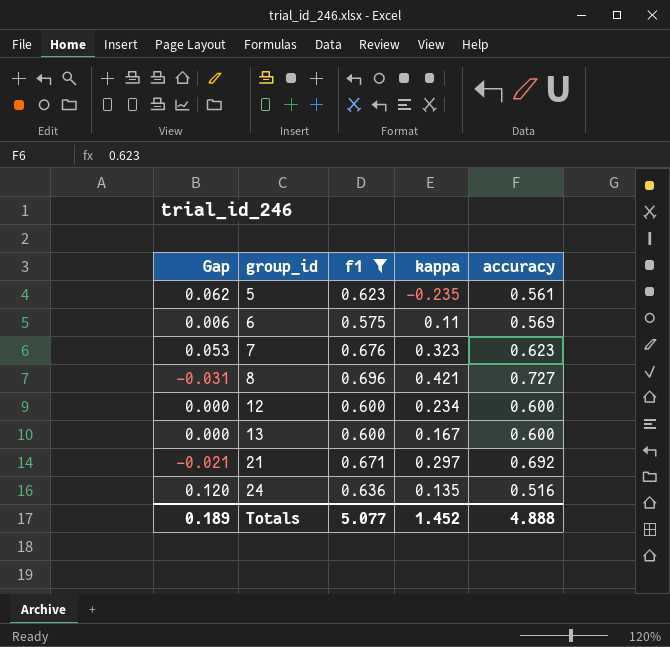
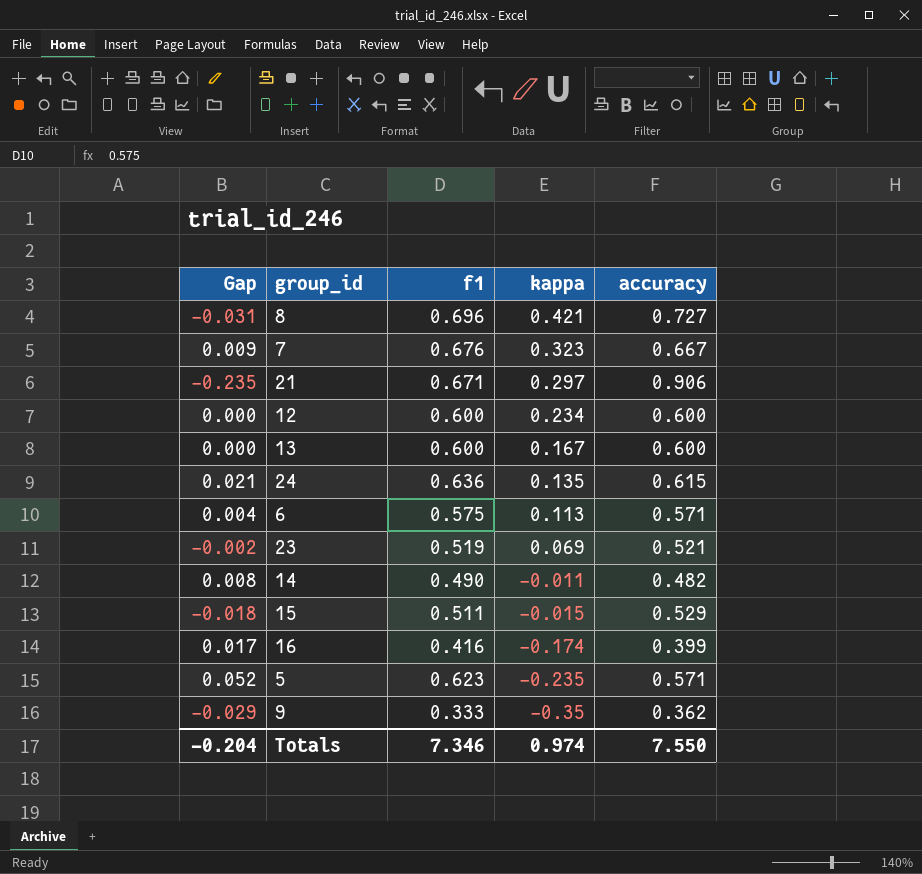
filter: f1 >= 0.575 -> none
row order: group_id ascending -> kappa descending
7 | Gap: 0.053 -> 0.009
7 | accuracy: 0.623 -> 0.667
21 | Gap: -0.021 -> -0.235
21 | accuracy: 0.692 -> 0.906
24 | Gap: 0.120 -> 0.021
24 | accuracy: 0.516 -> 0.615
6 | Gap: 0.006 -> 0.004
6 | kappa: 0.11 -> 0.113
6 | accuracy: 0.569 -> 0.571
5 | Gap: 0.062 -> 0.052
5 | accuracy: 0.561 -> 0.571
Totals | Gap: 0.189 -> -0.204
Totals | f1: 5.077 -> 7.346
Totals | kappa: 1.452 -> 0.974
Totals | accuracy: 4.888 -> 7.550

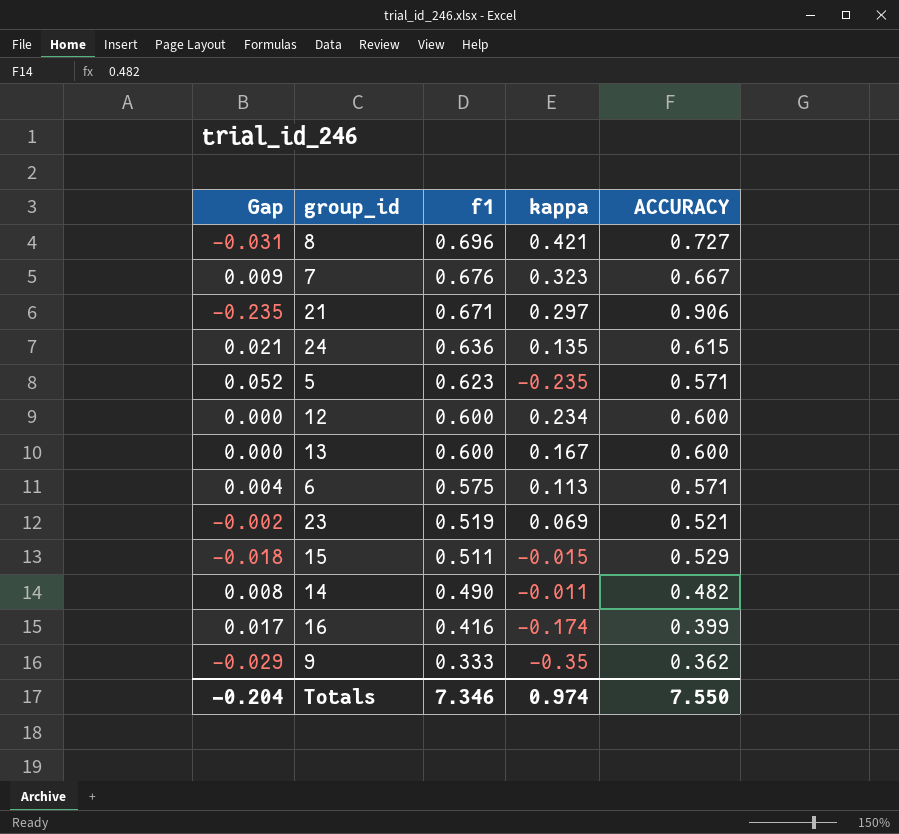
row order: kappa descending -> f1 descending
column name: accuracy -> ACCURACY

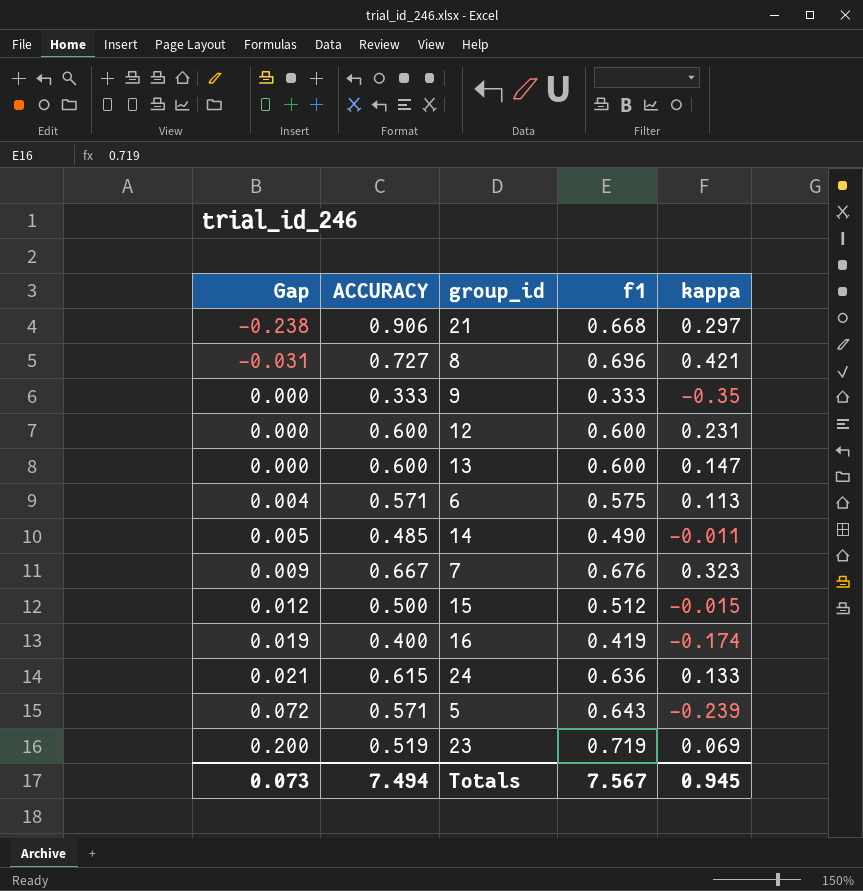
row order: f1 descending -> Gap ascending
column ACCURACY | position: 5 -> 2
21 | Gap: -0.235 -> -0.238
21 | f1: 0.671 -> 0.668
9 | Gap: -0.029 -> 0.000
9 | ACCURACY: 0.362 -> 0.333
12 | kappa: 0.234 -> 0.231
13 | kappa: 0.167 -> 0.147
14 | Gap: 0.008 -> 0.005
14 | ACCURACY: 0.482 -> 0.485
15 | Gap: -0.018 -> 0.012
15 | ACCURACY: 0.529 -> 0.500
15 | f1: 0.511 -> 0.512
16 | Gap: 0.017 -> 0.019
16 | ACCURACY: 0.399 -> 0.400
16 | f1: 0.416 -> 0.419
24 | kappa: 0.135 -> 0.133
5 | Gap: 0.052 -> 0.072
5 | f1: 0.623 -> 0.643
5 | kappa: -0.235 -> -0.239
23 | Gap: -0.002 -> 0.200
23 | ACCURACY: 0.521 -> 0.519
23 | f1: 0.519 -> 0.719
Totals | Gap: -0.204 -> 0.073
Totals | ACCURACY: 7.550 -> 7.494
Totals | f1: 7.346 -> 7.567
Totals | kappa: 0.974 -> 0.945

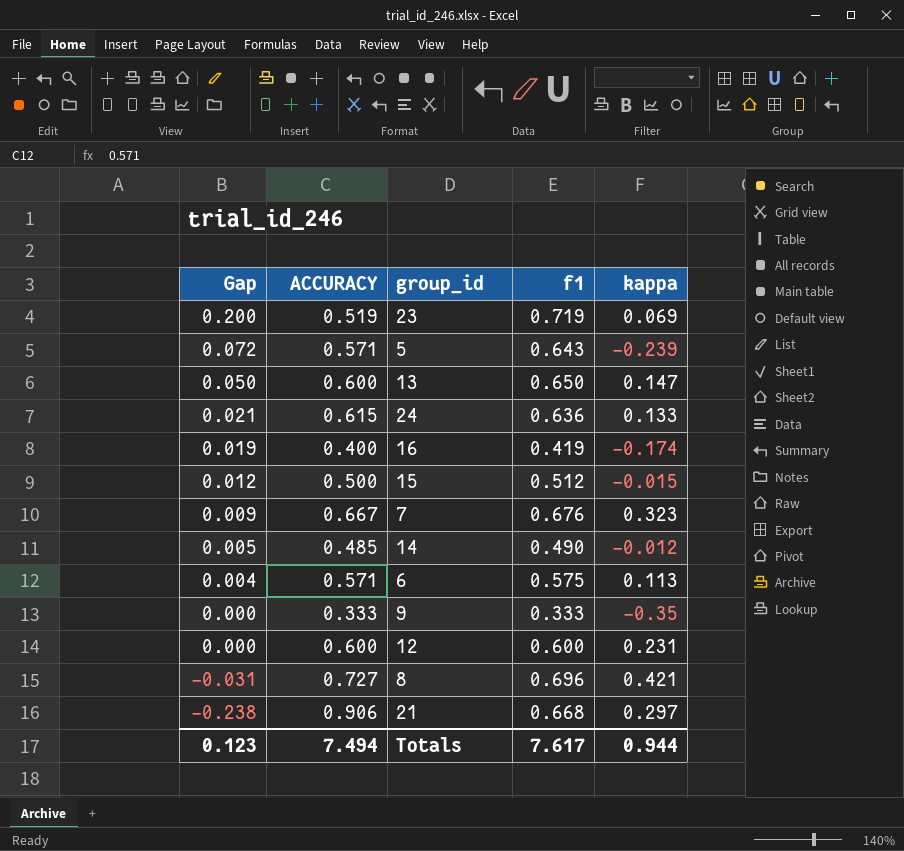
row order: Gap ascending -> Gap descending
13 | Gap: 0.000 -> 0.050
13 | f1: 0.600 -> 0.650
14 | kappa: -0.011 -> -0.012
Totals | Gap: 0.073 -> 0.123
Totals | f1: 7.567 -> 7.617
Totals | kappa: 0.945 -> 0.944

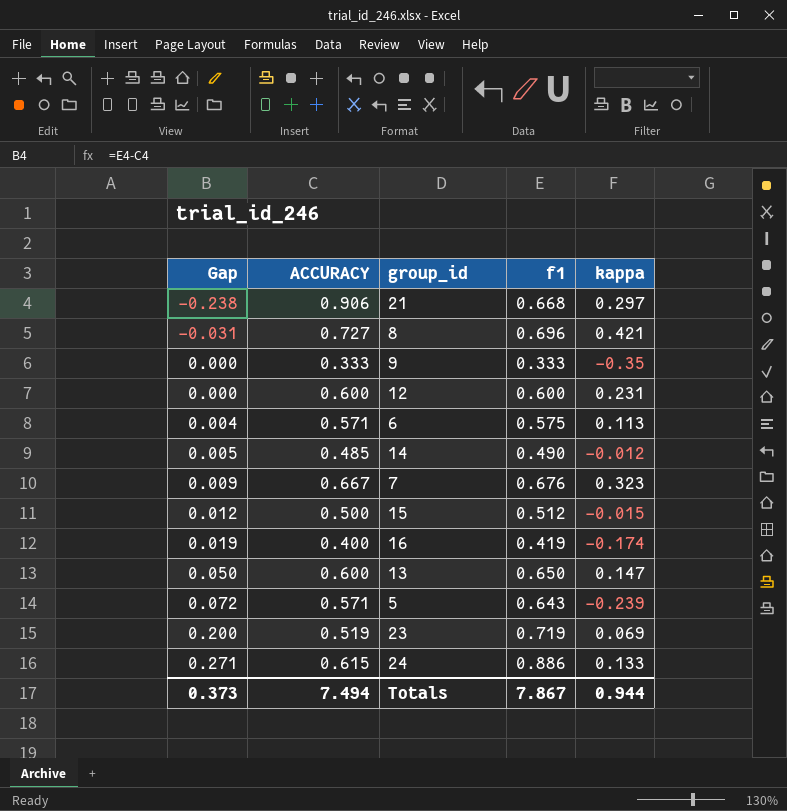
row order: Gap descending -> Gap ascending
24 | Gap: 0.021 -> 0.271
24 | f1: 0.636 -> 0.886
Totals | Gap: 0.123 -> 0.373
Totals | f1: 7.617 -> 7.867

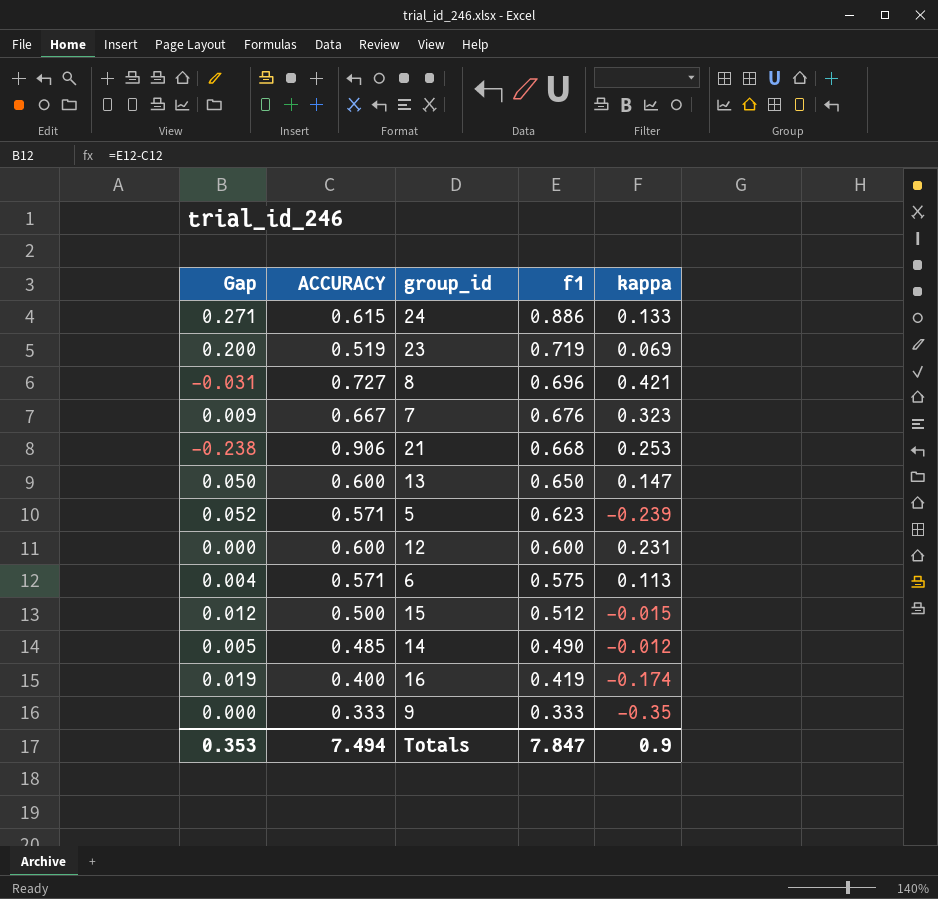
row order: Gap ascending -> f1 descending
21 | kappa: 0.297 -> 0.253
5 | Gap: 0.072 -> 0.052
5 | f1: 0.643 -> 0.623
Totals | Gap: 0.373 -> 0.353
Totals | f1: 7.867 -> 7.847
Totals | kappa: 0.944 -> 0.9

